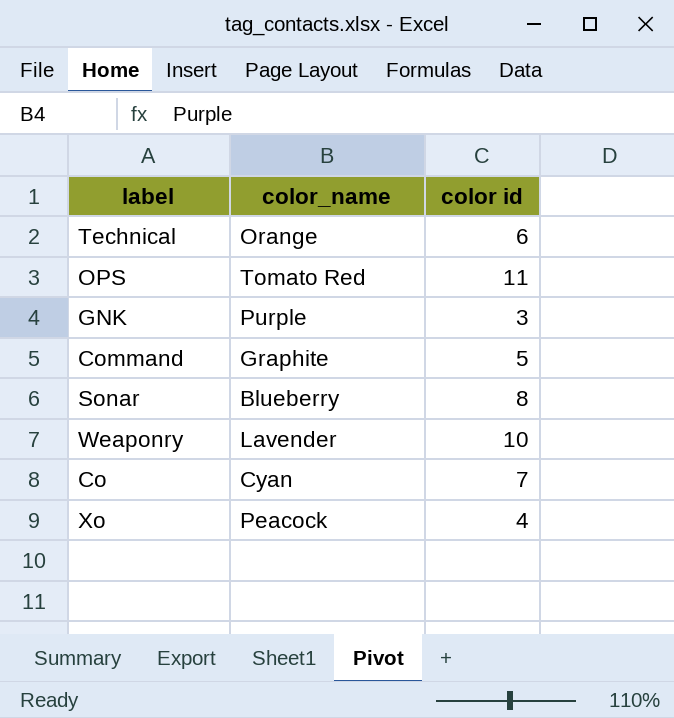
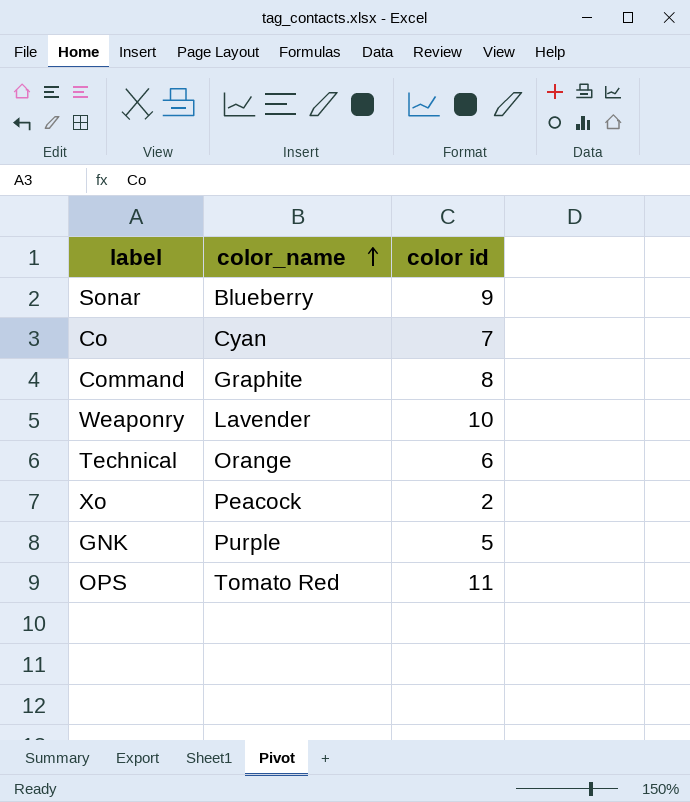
row order: none -> color_name ascending
Sonar | color id: 8 -> 9
Command | color id: 5 -> 8
Xo | color id: 4 -> 2
GNK | color id: 3 -> 5

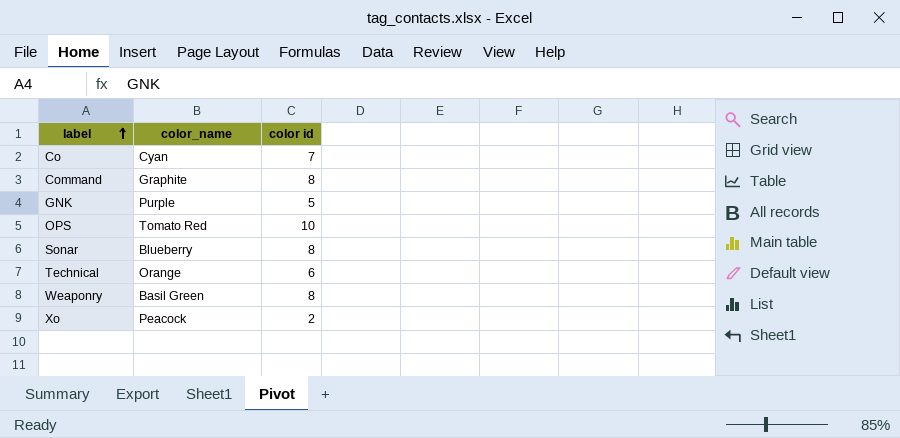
row order: color_name ascending -> label ascending
OPS | color id: 11 -> 10
Sonar | color id: 9 -> 8
Weaponry | color_name: Lavender -> Basil Green
Weaponry | color id: 10 -> 8

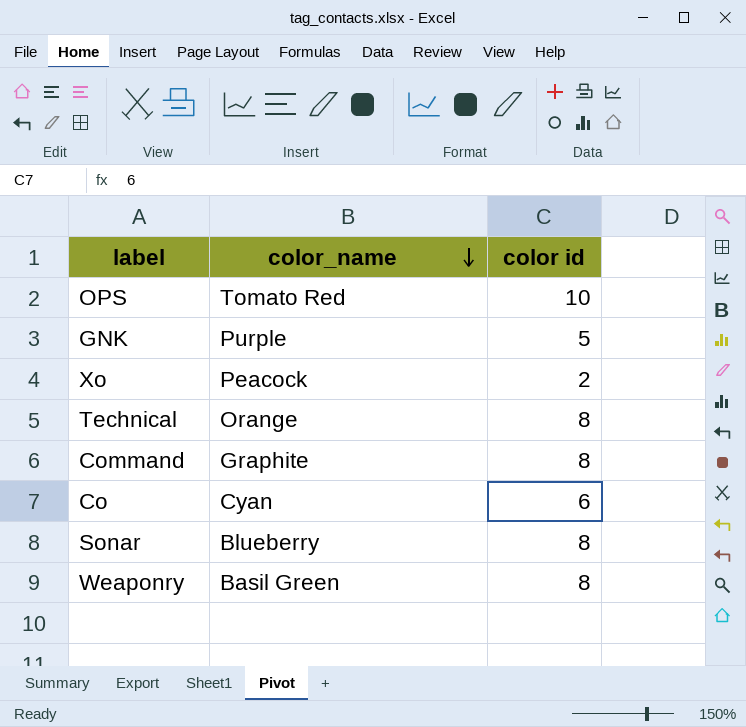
row order: label ascending -> color_name descending
Technical | color id: 6 -> 8
Co | color id: 7 -> 6

